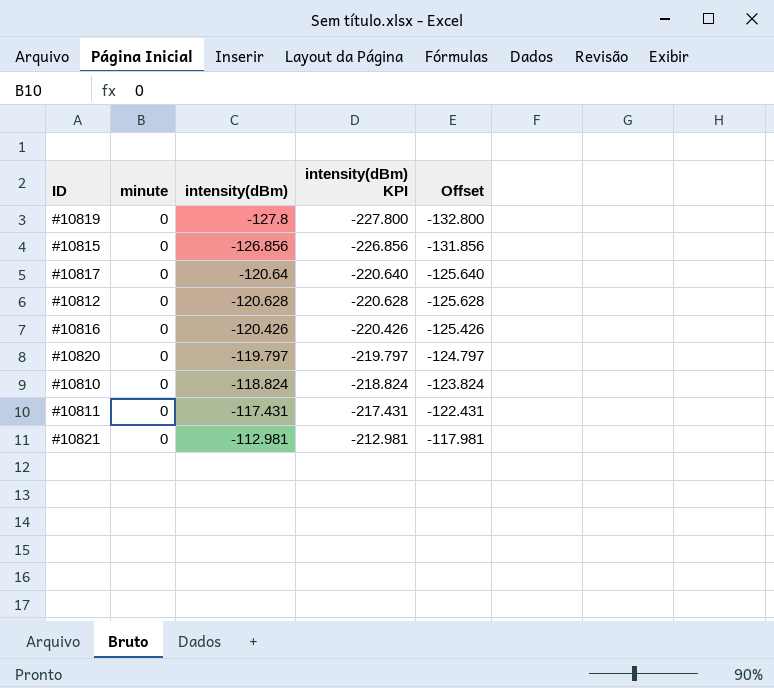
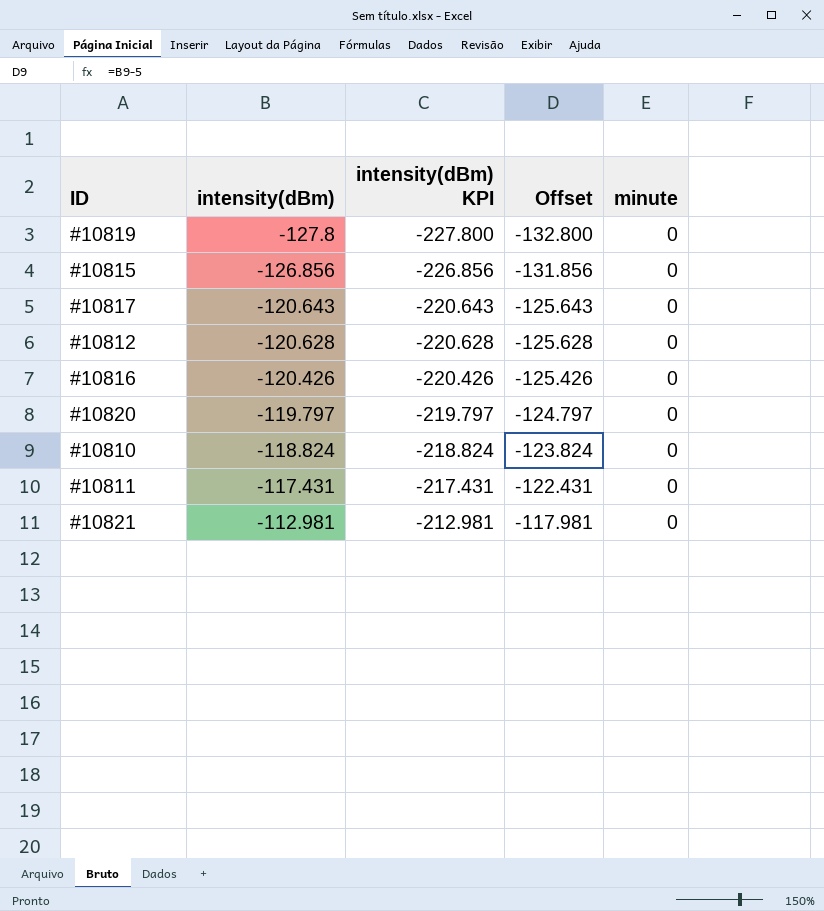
column minute | position: 2 -> 5
#10817 | intensity(dBm): -120.64 -> -120.643
#10817 | intensity(dBm) KPI: -220.640 -> -220.643
#10817 | Offset: -125.640 -> -125.643

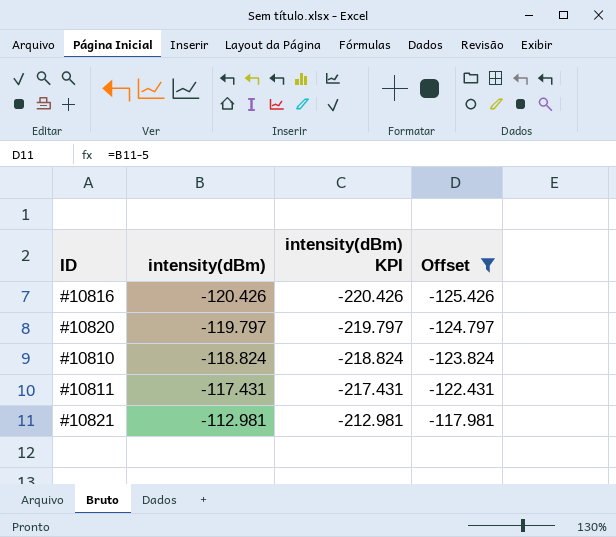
filter: none -> Offset >= -125.426
column minute | position: 5 -> none

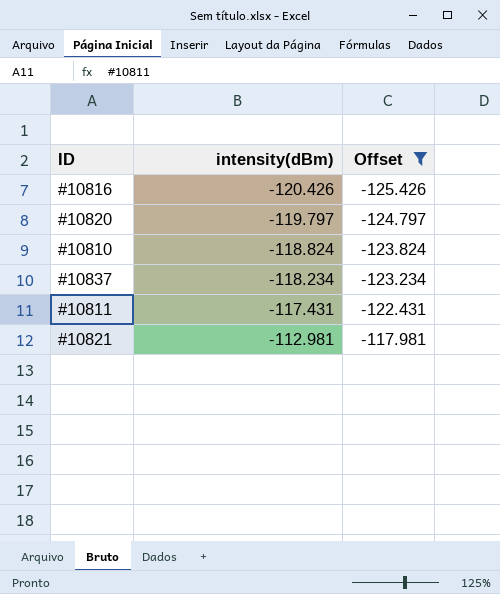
column intensity(dBm) KPI | formula: [intensity(dBm)] - 100 -> none
row #10837: none -> -118.234 | -123.234

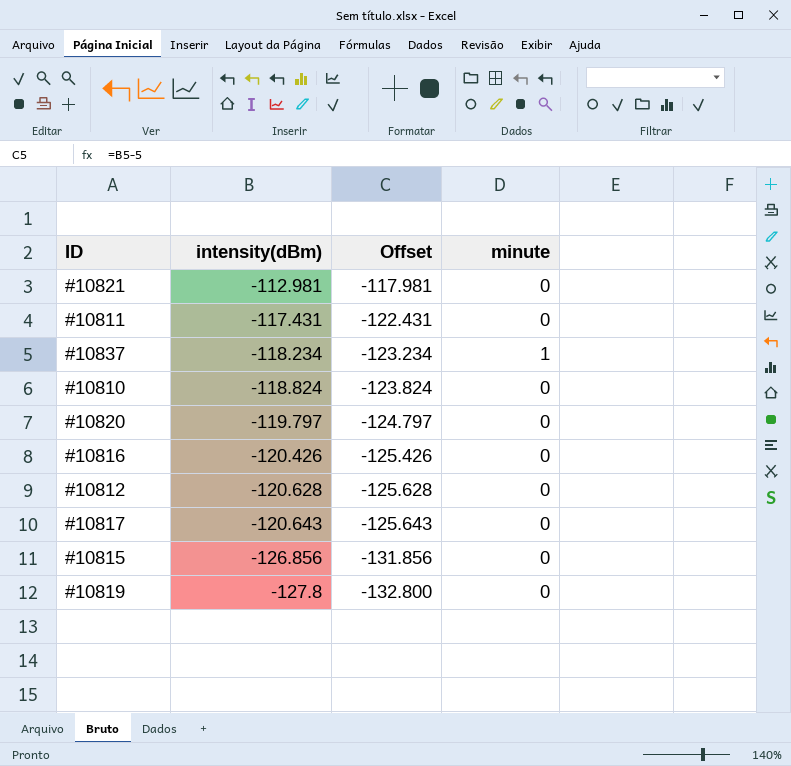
filter: Offset >= -125.426 -> none
row order: intensity(dBm) ascending -> intensity(dBm) descending
column minute | position: none -> 4

